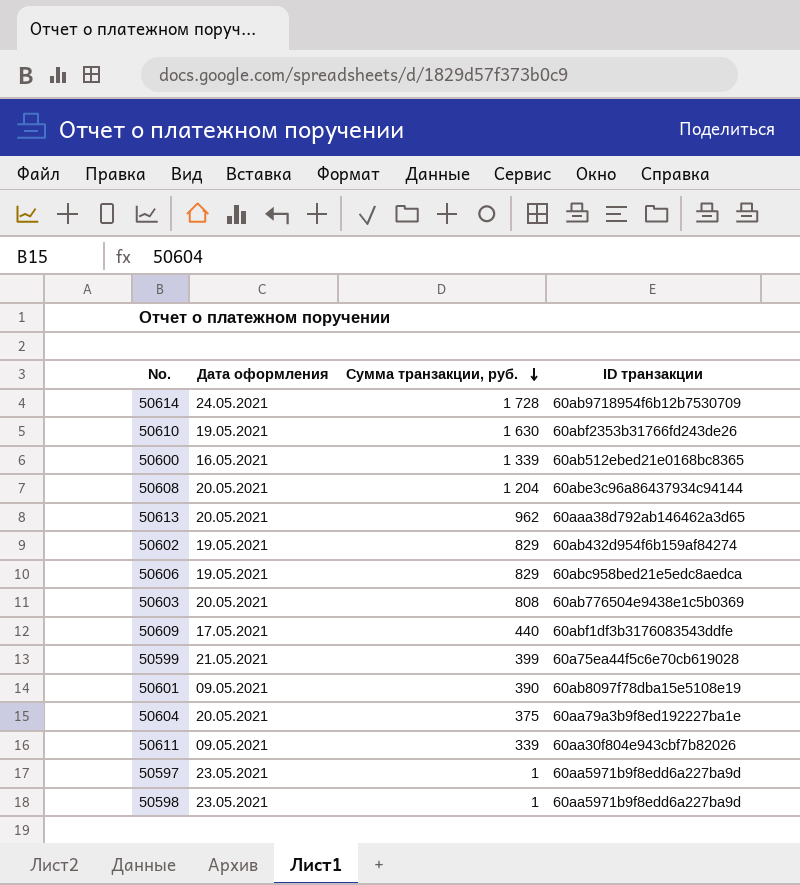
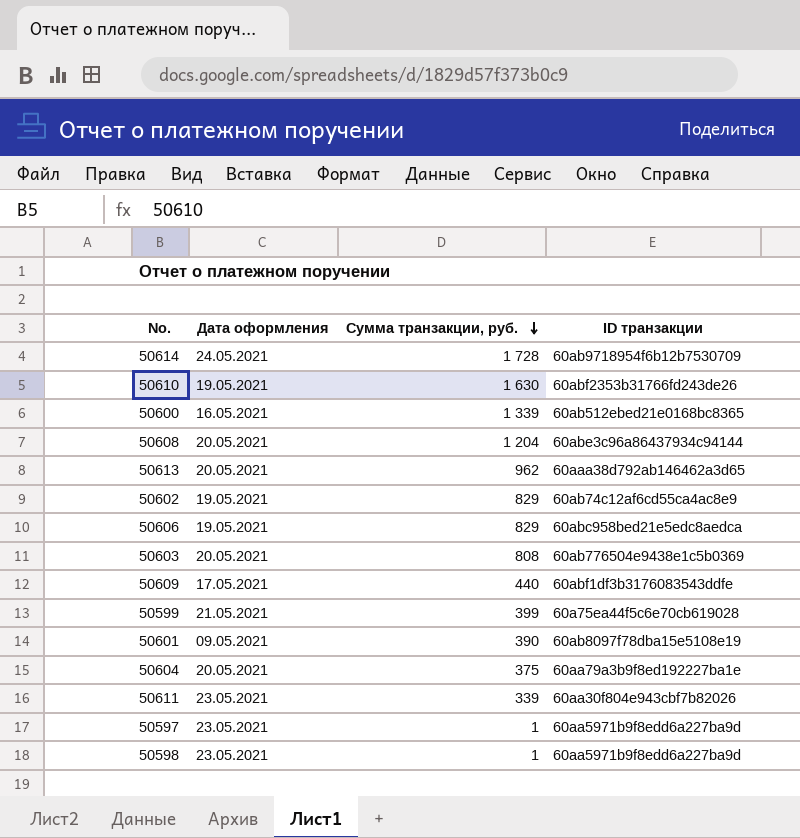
50602 | ID транзакции: 60ab432d954f6b159af84274 -> 60ab74c12af6cd55ca4ac8e9
50611 | Дата оформления: 09.05.2021 -> 23.05.2021

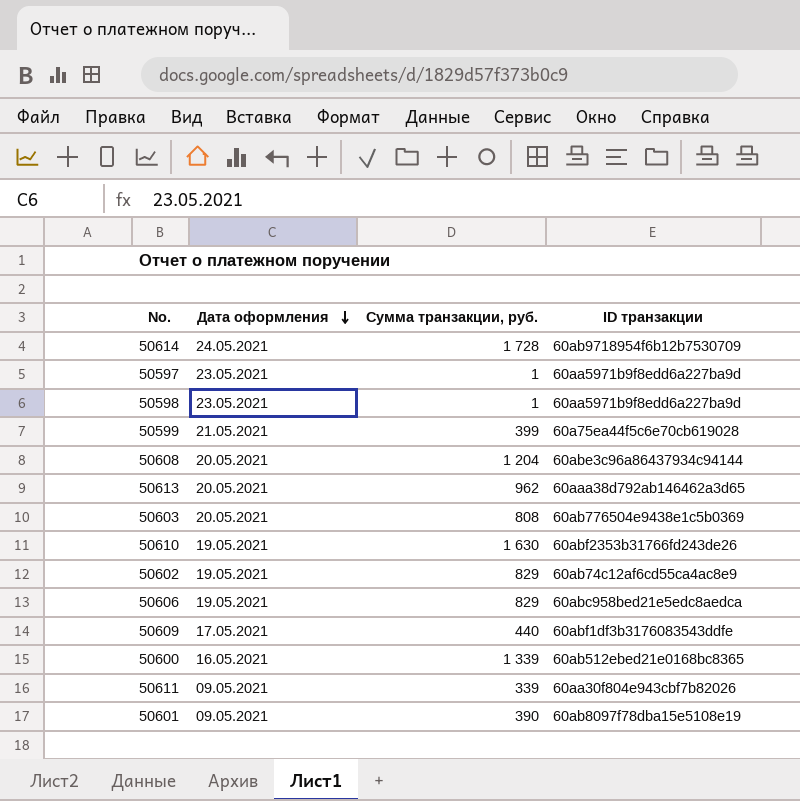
row order: Сумма транзакции, руб. descending -> Дата оформления descending
row 50604: 20.05.2021 | 375 | 60aa79a3b9f8ed192227ba1e -> none
50611 | Дата оформления: 23.05.2021 -> 09.05.2021

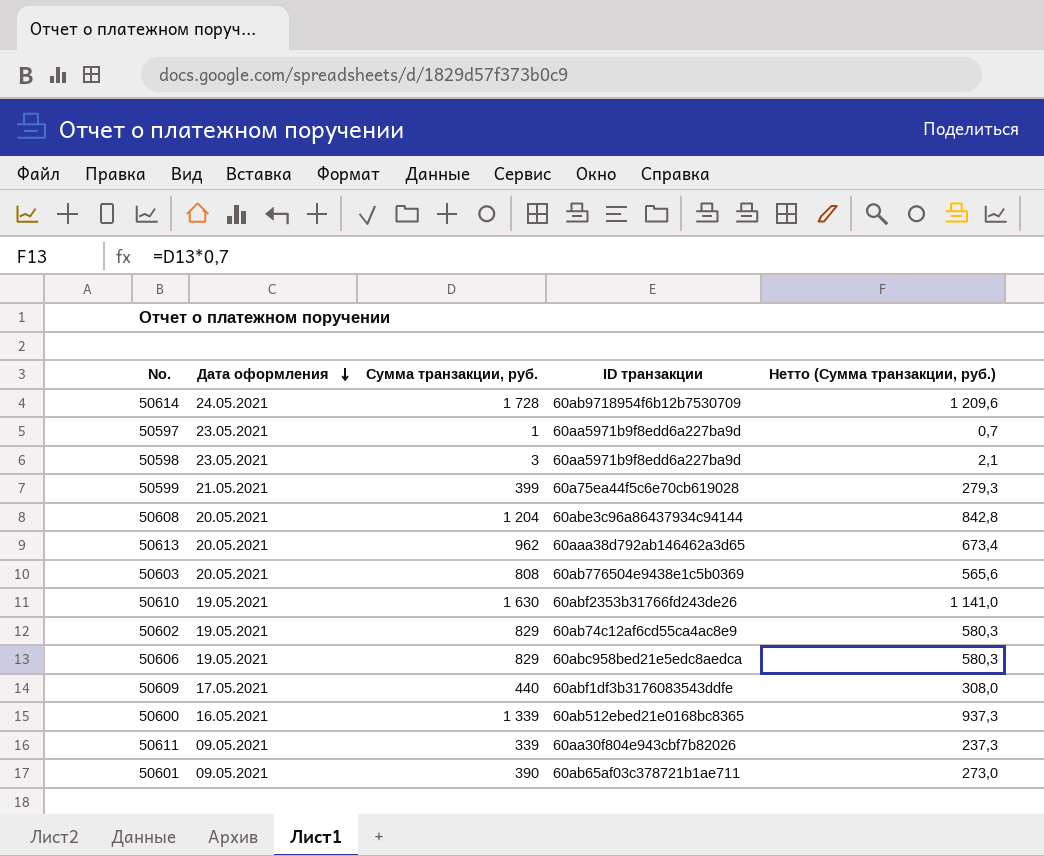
column Нетто (Сумма транзакции, руб.) | formula: none -> [Сумма транзакции, руб.] * 0,7
50598 | Сумма транзакции, руб.: 1 -> 3
50601 | ID транзакции: 60ab8097f78dba15e5108e19 -> 60ab65af03c378721b1ae711

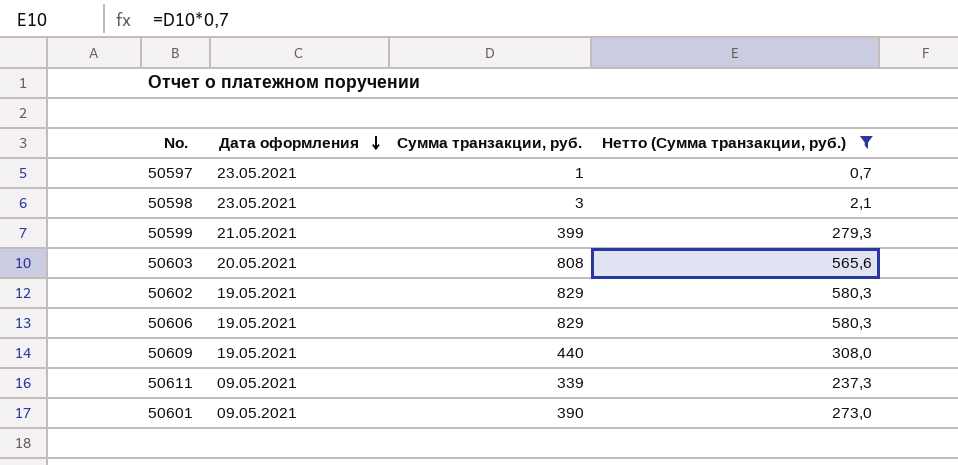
filter: none -> Нетто (Сумма транзакции, руб.) <= 580,3
column ID транзакции | position: 4 -> none
50609 | Дата оформления: 17.05.2021 -> 19.05.2021

